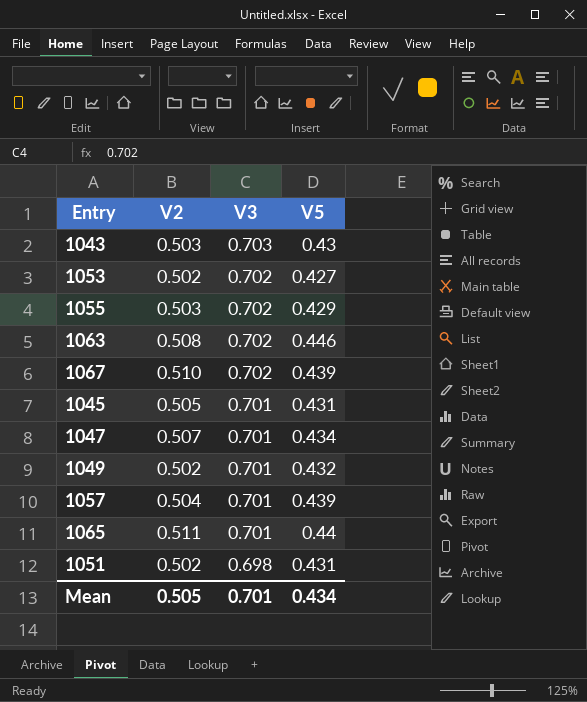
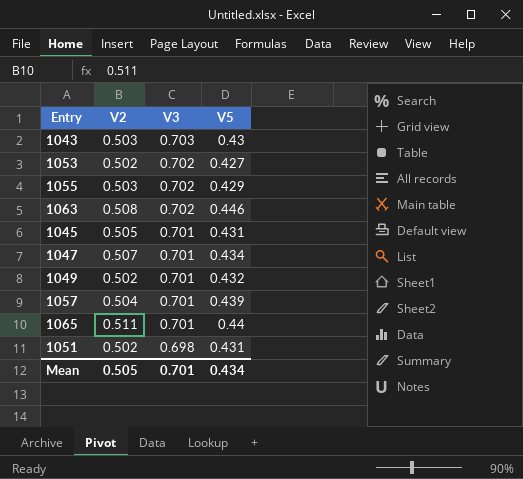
row 1067: 0.510 | 0.702 | 0.439 -> none

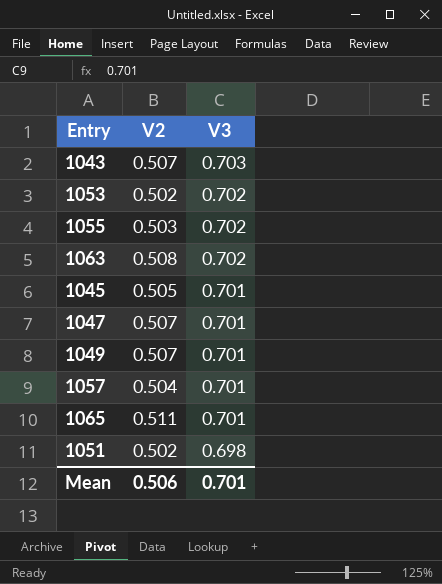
column V5 | position: 4 -> none
1043 | V2: 0.503 -> 0.507
1049 | V2: 0.502 -> 0.507
Mean | V2: 0.505 -> 0.506

